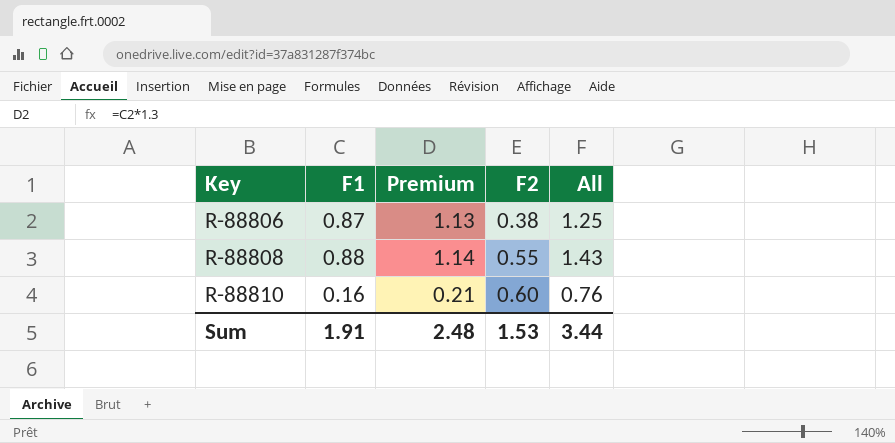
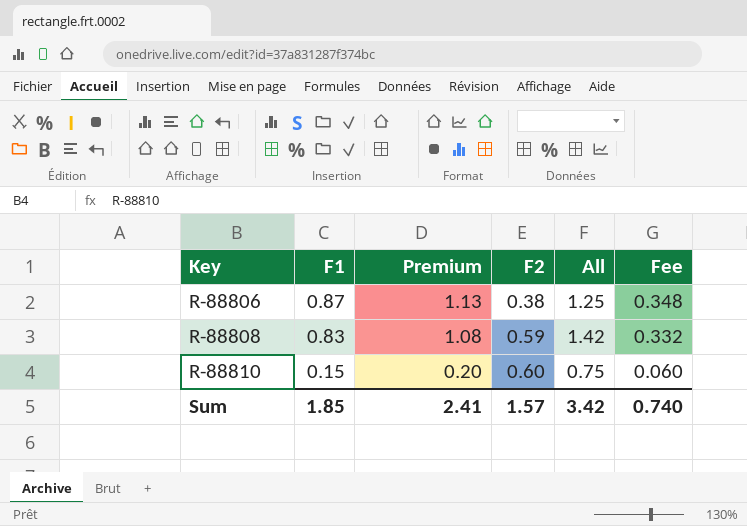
column Fee | formula: none -> [F1] * 0.4
R-88808 | F1: 0.88 -> 0.83
R-88808 | Premium: 1.14 -> 1.08
R-88808 | F2: 0.55 -> 0.59
R-88808 | All: 1.43 -> 1.42
R-88810 | F1: 0.16 -> 0.15
R-88810 | Premium: 0.21 -> 0.20
R-88810 | All: 0.76 -> 0.75
Sum | F1: 1.91 -> 1.85
Sum | Premium: 2.48 -> 2.41
Sum | F2: 1.53 -> 1.57
Sum | All: 3.44 -> 3.42

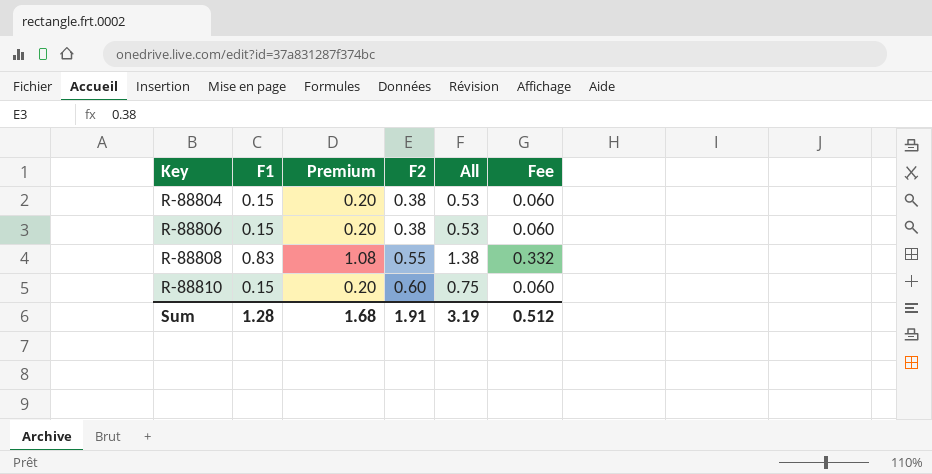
row R-88804: none -> 0.15 | 0.20 | 0.38 | 0.53 | 0.060
R-88806 | F1: 0.87 -> 0.15
R-88806 | Premium: 1.13 -> 0.20
R-88806 | All: 1.25 -> 0.53
R-88806 | Fee: 0.348 -> 0.060
R-88808 | F2: 0.59 -> 0.55
R-88808 | All: 1.42 -> 1.38
Sum | F1: 1.85 -> 1.28
Sum | Premium: 2.41 -> 1.68
Sum | F2: 1.57 -> 1.91
Sum | All: 3.42 -> 3.19
Sum | Fee: 0.740 -> 0.512

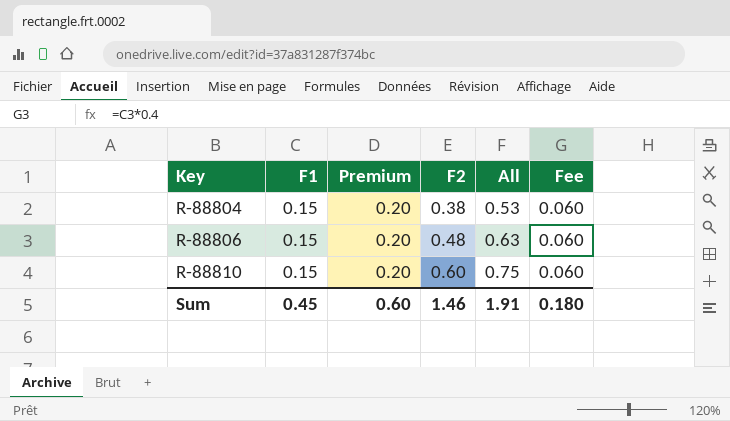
row R-88808: 0.83 | 1.08 | 0.55 | 1.38 | 0.332 -> none
R-88806 | F2: 0.38 -> 0.48
R-88806 | All: 0.53 -> 0.63
Sum | F1: 1.28 -> 0.45
Sum | Premium: 1.68 -> 0.60
Sum | F2: 1.91 -> 1.46
Sum | All: 3.19 -> 1.91
Sum | Fee: 0.512 -> 0.180

